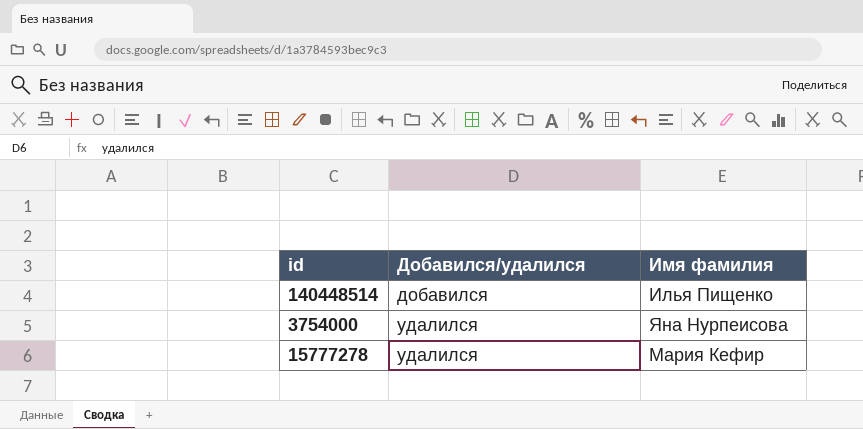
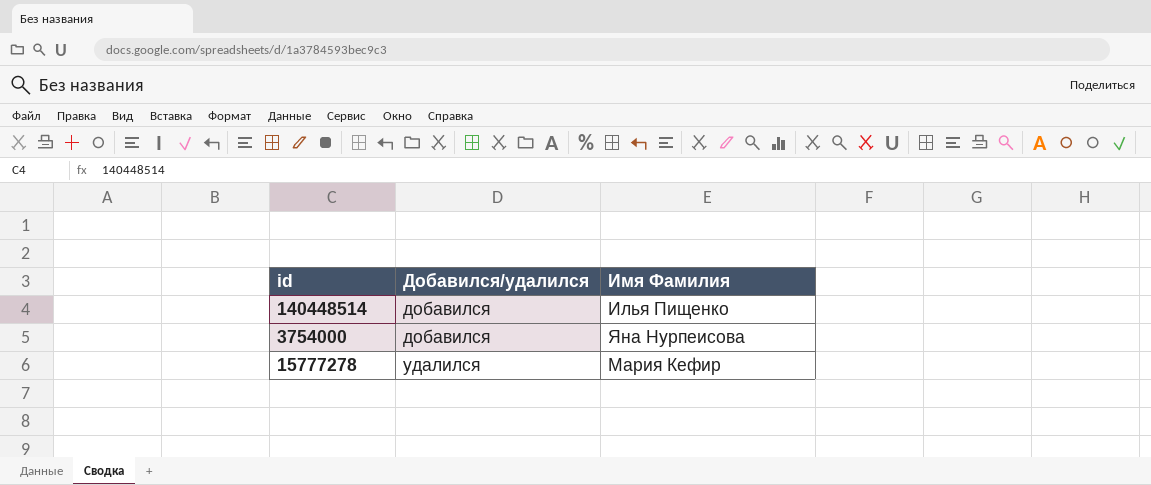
column name: Имя фамилия -> Имя Фамилия
3754000 | Добавился/удалился: удалился -> добавился

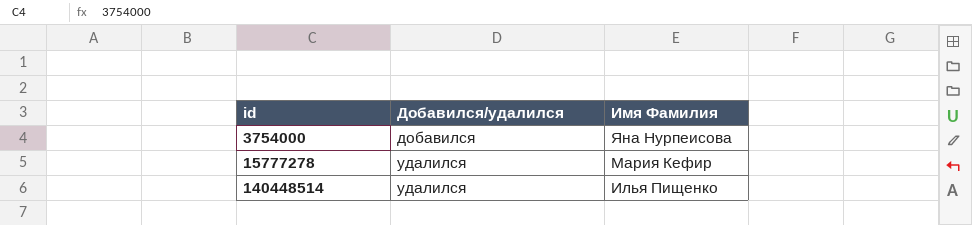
row order: Добавился/удалился ascending -> id ascending
140448514 | Добавился/удалился: добавился -> удалился

